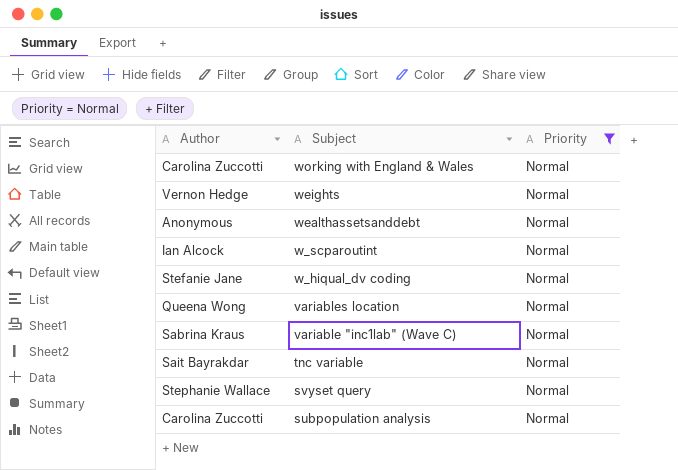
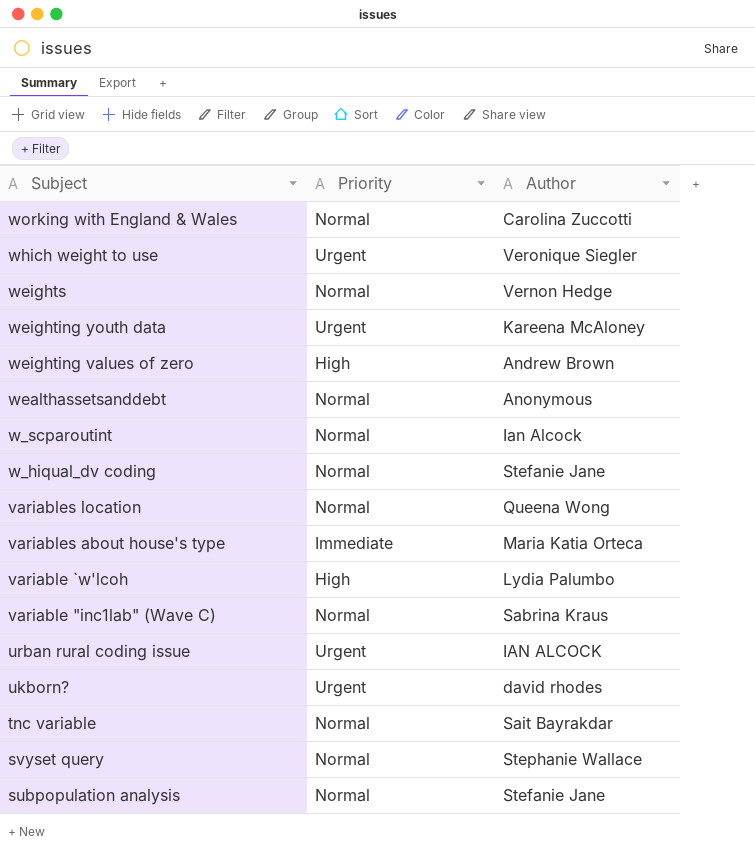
filter: Priority = Normal -> none
column Author | position: 1 -> 3
subpopulation analysis | Author: Carolina Zuccotti -> Stefanie Jane

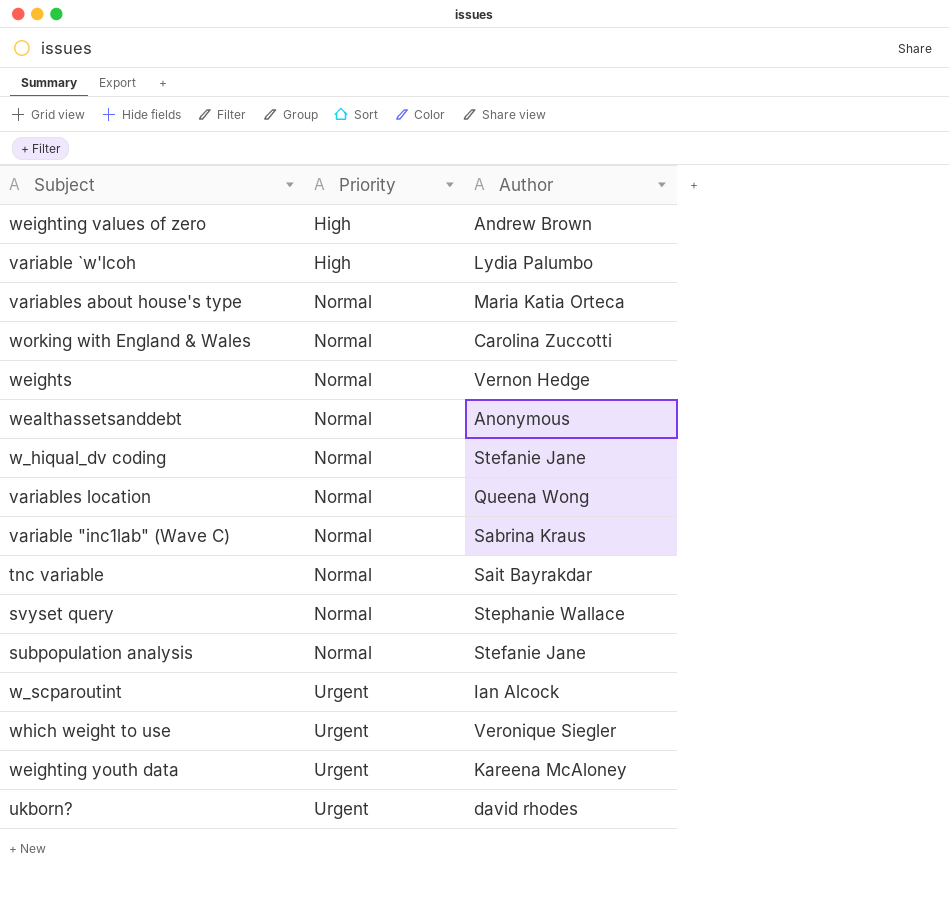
row order: Subject descending -> Priority ascending
row urban rural coding issue: Urgent | IAN ALCOCK -> none
variables about house's type | Priority: Immediate -> Normal
w_scparoutint | Priority: Normal -> Urgent

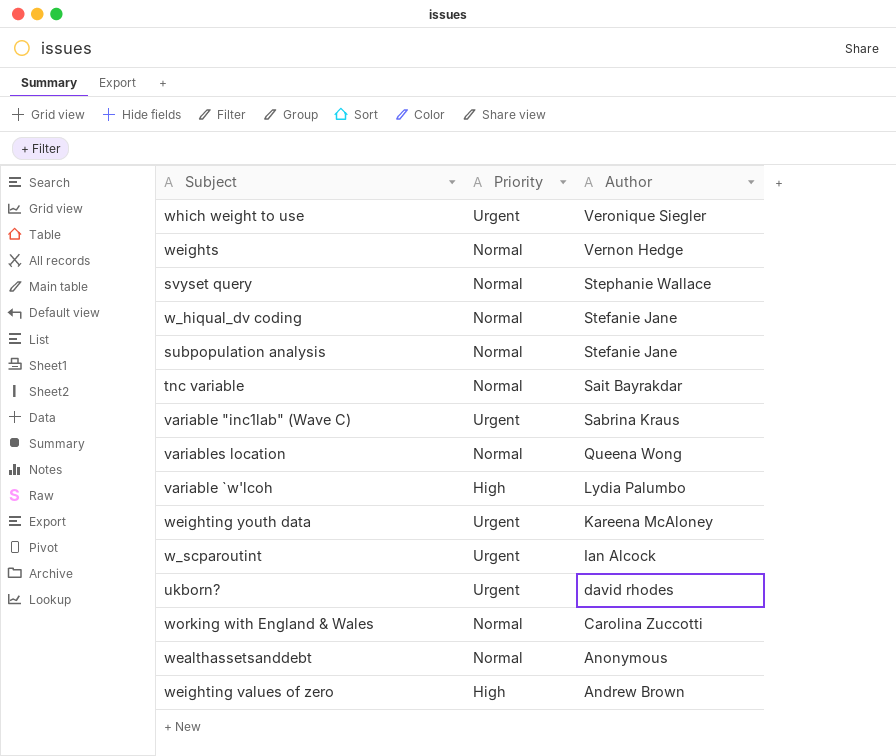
row order: Priority ascending -> Author descending
row variables about house's type: Normal | Maria Katia Orteca -> none
variable "inc1lab" (Wave C) | Priority: Normal -> Urgent

